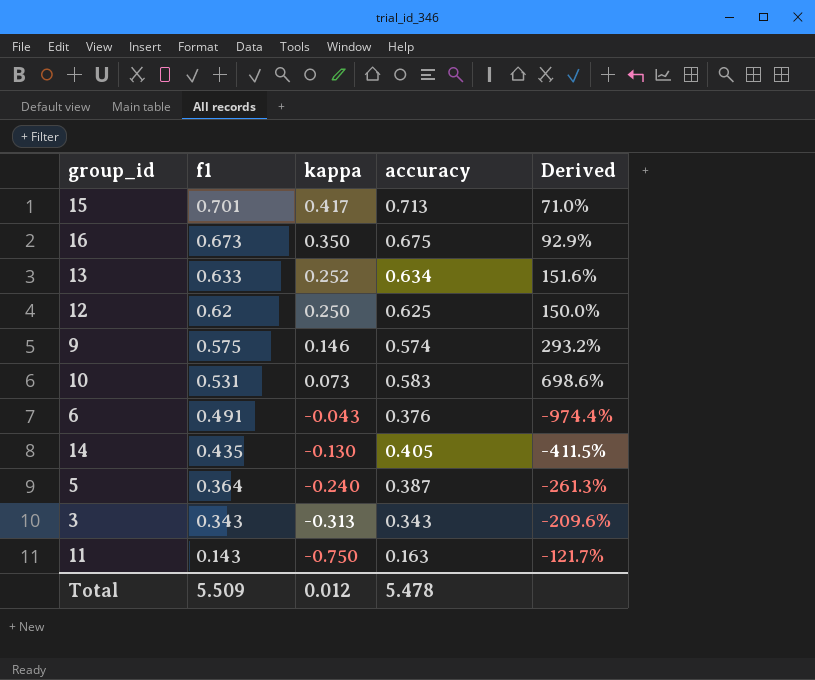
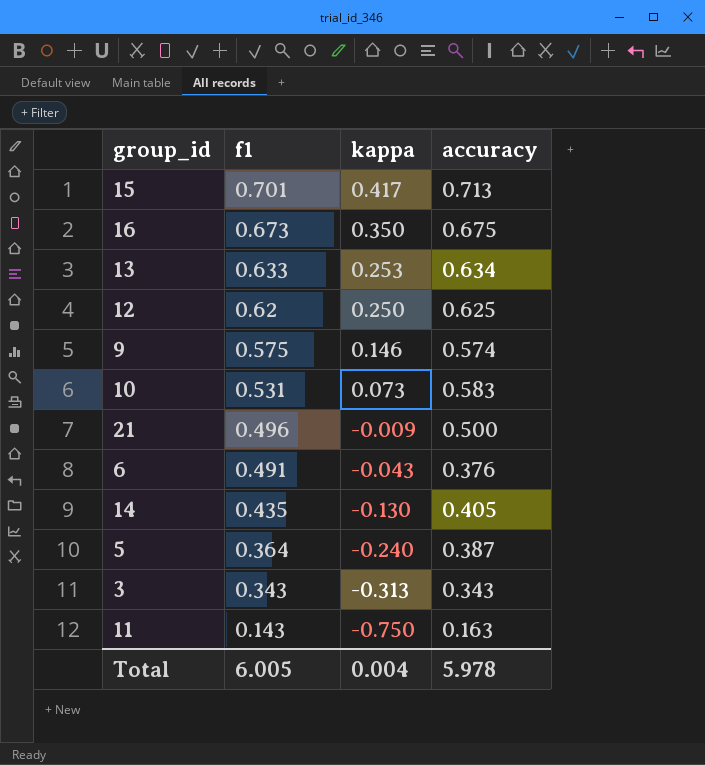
column Derived | formula: ([accuracy] - [kappa]) / [kappa] -> none
13 | kappa: 0.252 -> 0.253
row 21: none -> 0.496 | -0.009 | 0.500
Total | f1: 5.509 -> 6.005
Total | kappa: 0.012 -> 0.004
Total | accuracy: 5.478 -> 5.978

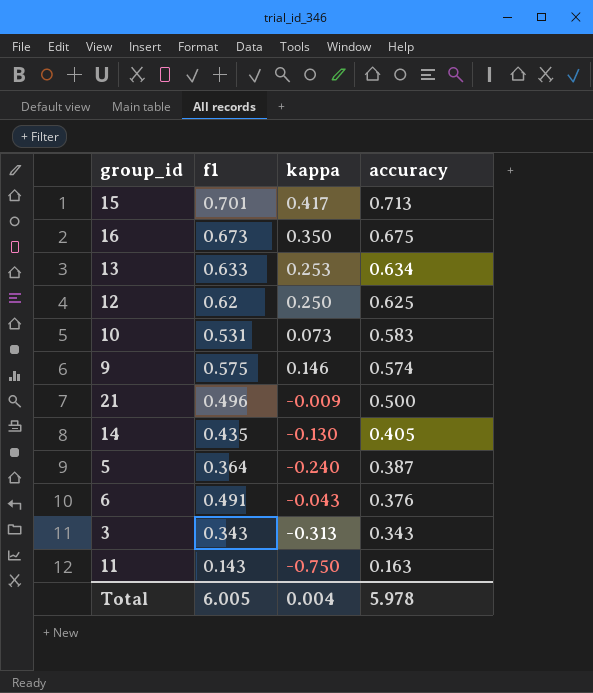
row order: f1 descending -> accuracy descending

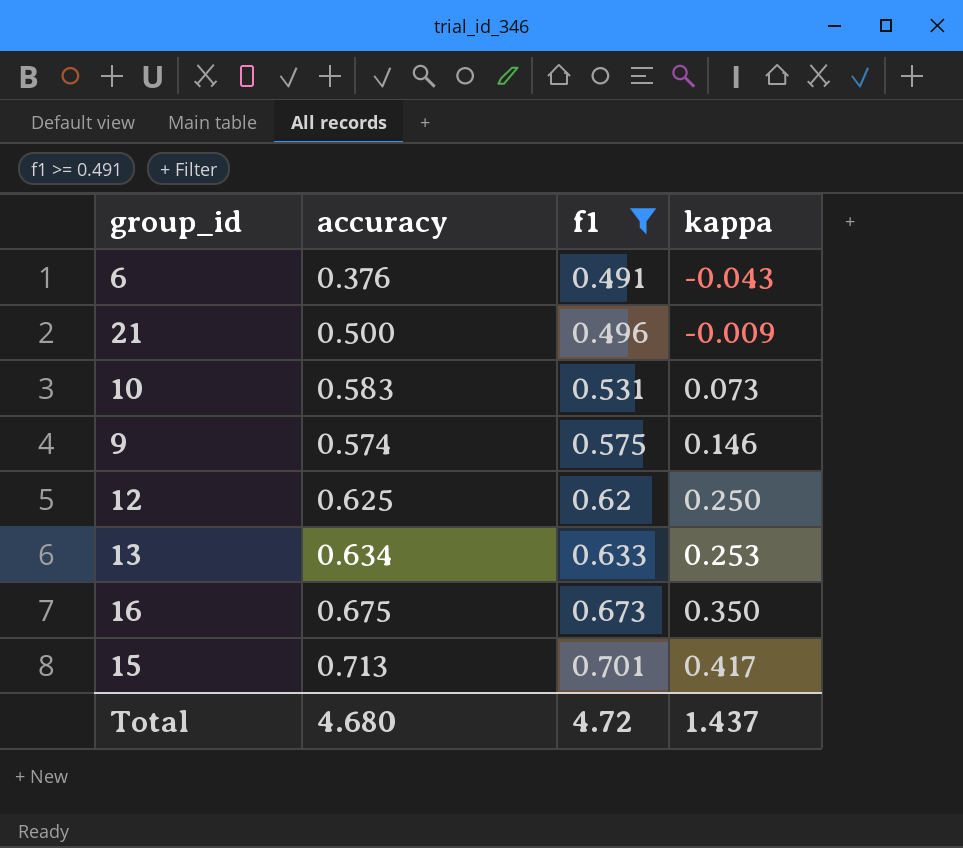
filter: none -> f1 >= 0.491
row order: accuracy descending -> f1 ascending
column accuracy | position: 4 -> 2
Total | accuracy: 5.978 -> 4.680
Total | f1: 6.005 -> 4.72
Total | kappa: 0.004 -> 1.437

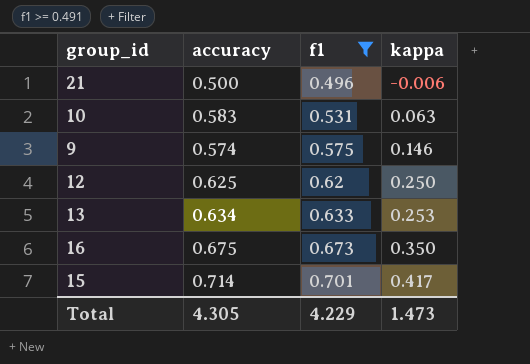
row 6: 0.376 | 0.491 | -0.043 -> none
21 | kappa: -0.009 -> -0.006
10 | kappa: 0.073 -> 0.063
15 | accuracy: 0.713 -> 0.714
Total | accuracy: 4.680 -> 4.305
Total | f1: 4.72 -> 4.229
Total | kappa: 1.437 -> 1.473

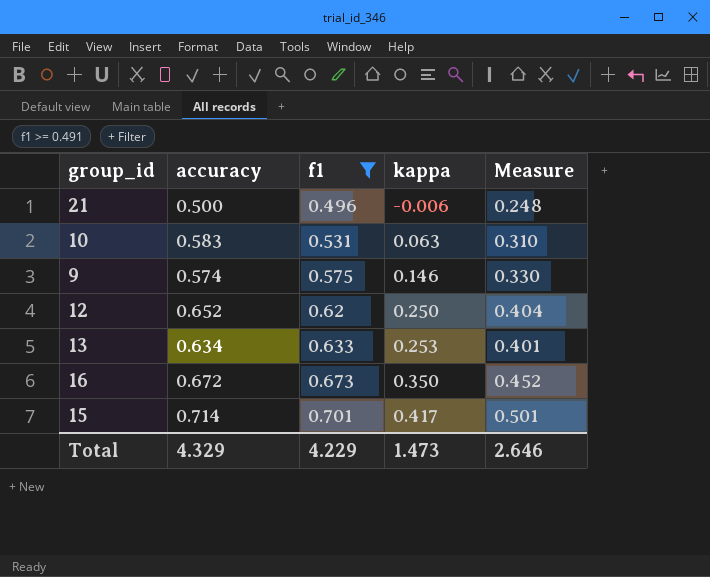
column Measure | formula: none -> [accuracy] * [f1]
12 | accuracy: 0.625 -> 0.652
16 | accuracy: 0.675 -> 0.672
Total | accuracy: 4.305 -> 4.329

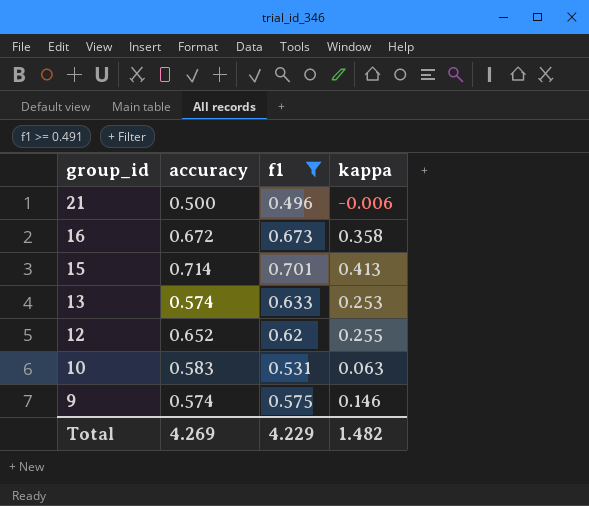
row order: f1 ascending -> group_id descending
column Measure | formula: [accuracy] * [f1] -> none
16 | kappa: 0.350 -> 0.358
15 | kappa: 0.417 -> 0.413
13 | accuracy: 0.634 -> 0.574
12 | kappa: 0.250 -> 0.255
Total | accuracy: 4.329 -> 4.269
Total | kappa: 1.473 -> 1.482

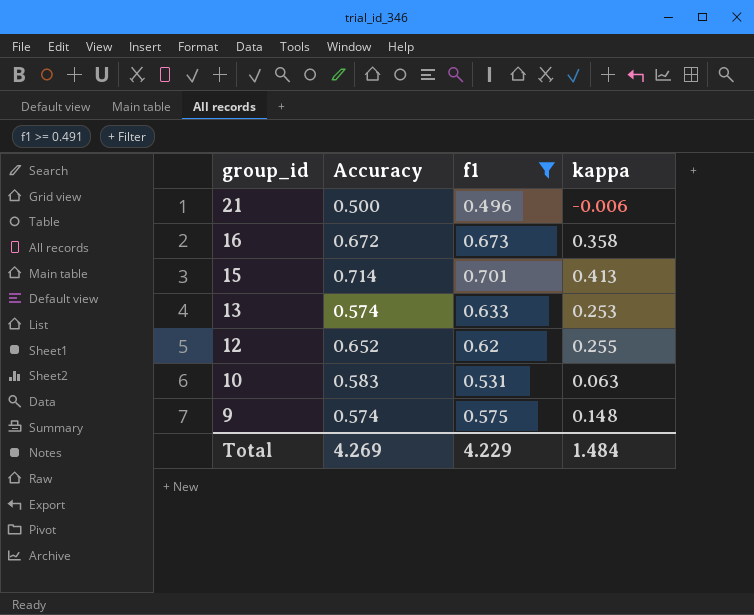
column name: accuracy -> Accuracy
9 | kappa: 0.146 -> 0.148
Total | kappa: 1.482 -> 1.484

